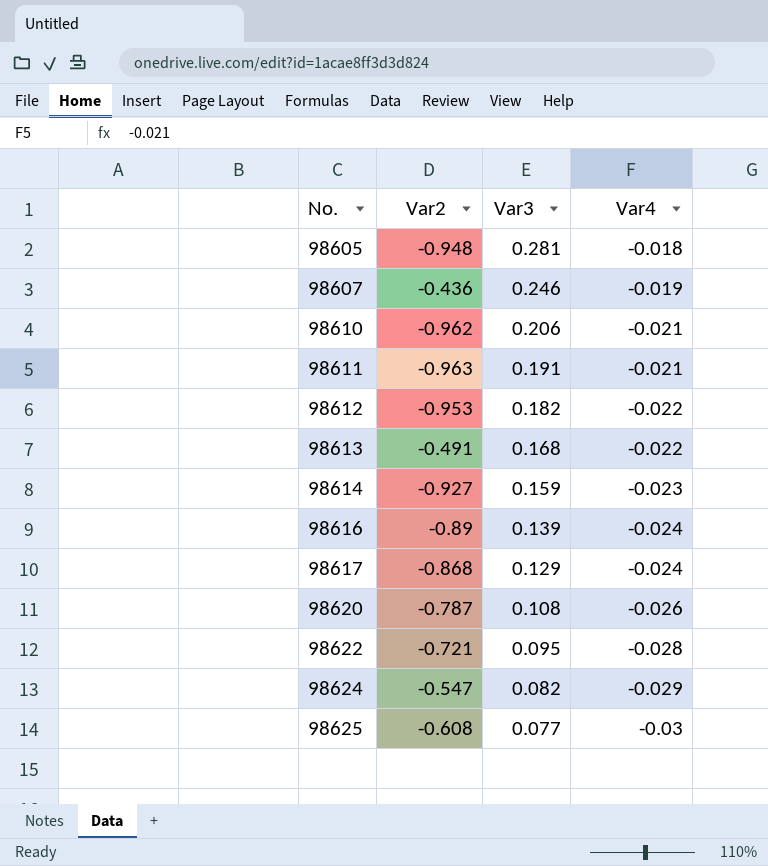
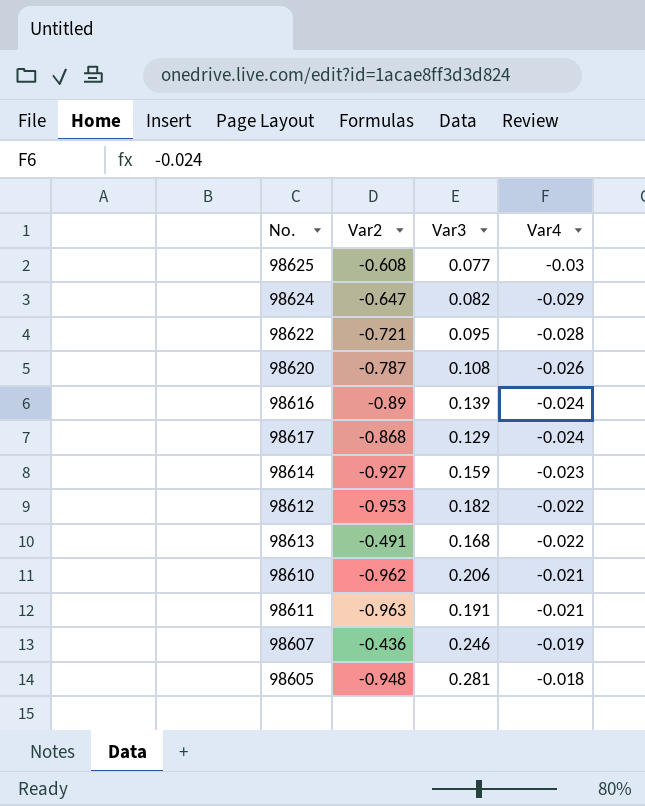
row order: No. ascending -> Var4 ascending
98624 | Var2: -0.547 -> -0.647

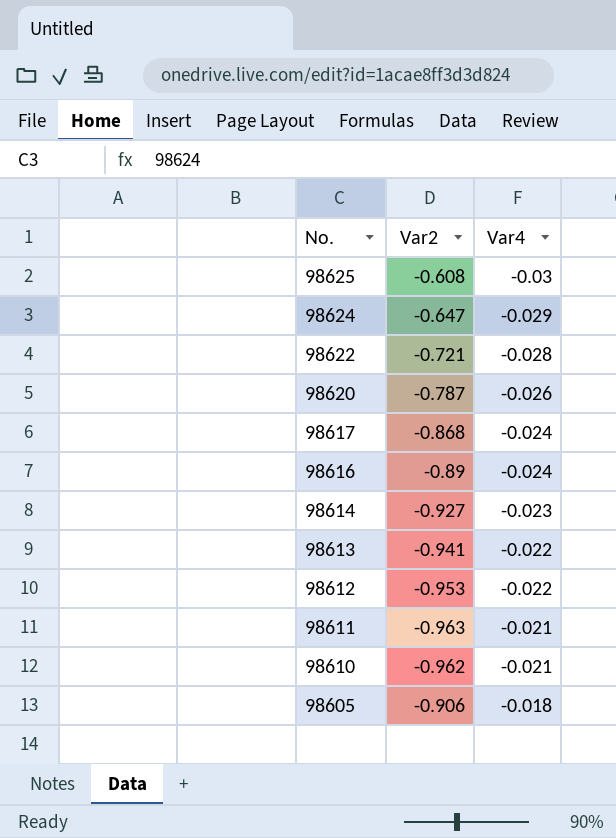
row order: Var4 ascending -> No. descending
column Var3 | position: 3 -> none
row 98607: -0.436 | 0.246 | -0.019 -> none
98613 | Var2: -0.491 -> -0.941
98605 | Var2: -0.948 -> -0.906

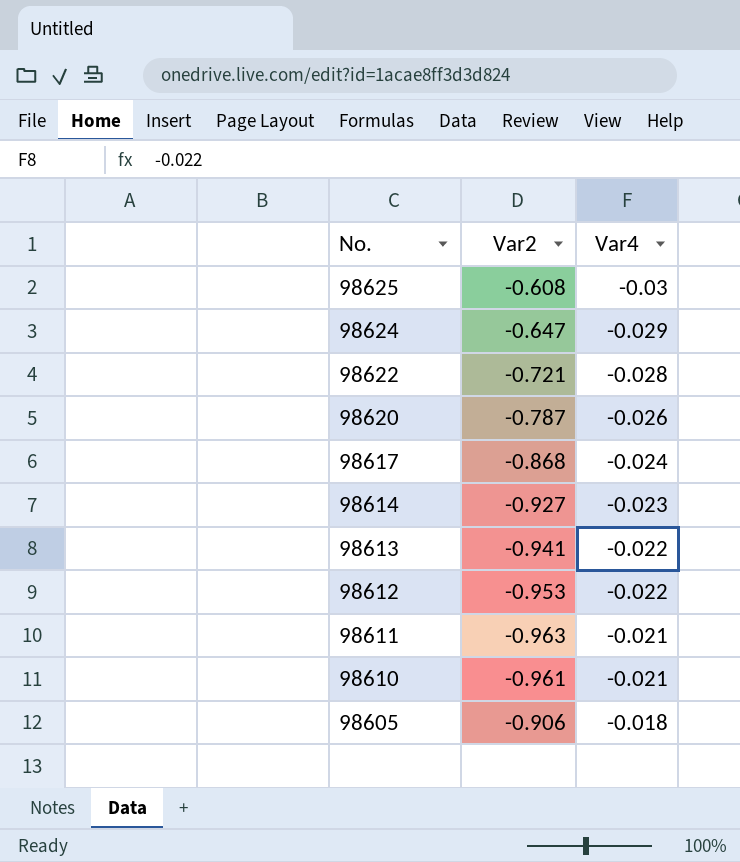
row 98616: -0.89 | -0.024 -> none
98610 | Var2: -0.962 -> -0.961

